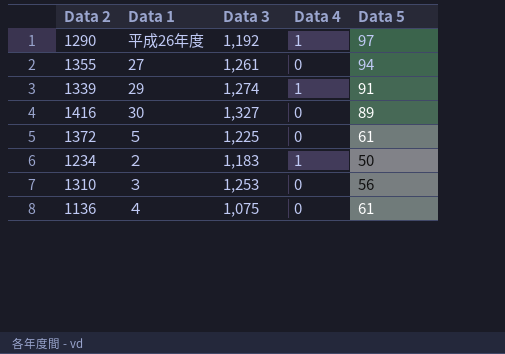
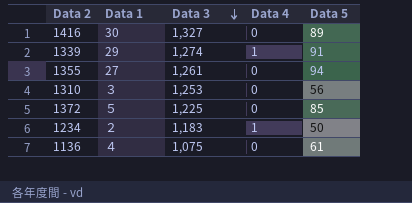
row order: none -> Data 3 descending
row 1290: 平成26年度 | 1,192 | 1 | 97 -> none
1372 | Data 5: 61 -> 85

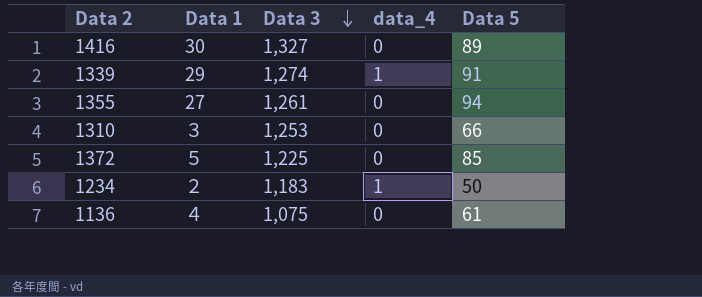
column name: Data 4 -> data_4
1310 | Data 5: 56 -> 66

